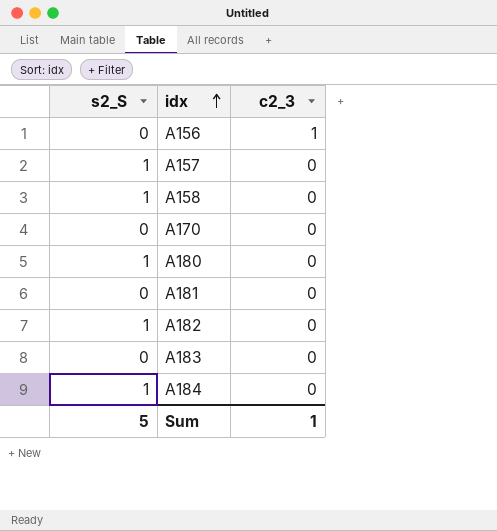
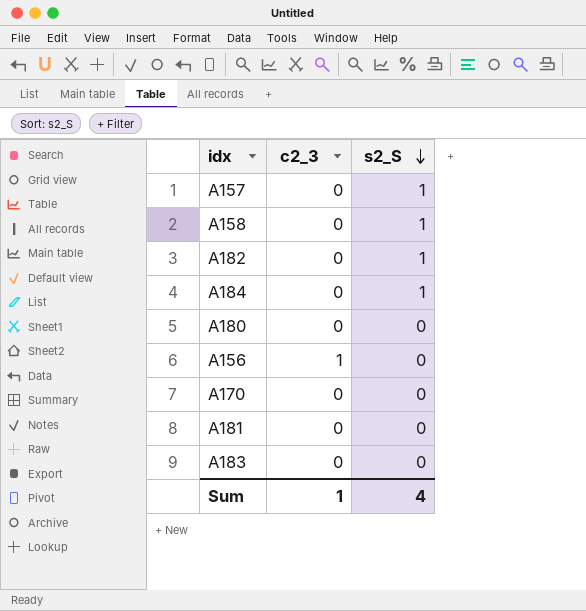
row order: idx ascending -> s2_S descending
column s2_S | position: 1 -> 3
A180 | s2_S: 1 -> 0
Sum | s2_S: 5 -> 4

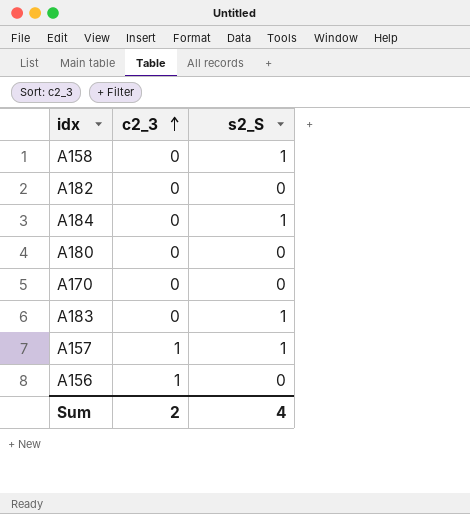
row order: s2_S descending -> c2_3 ascending
row A181: 0 | 0 -> none
A182 | s2_S: 1 -> 0
A183 | s2_S: 0 -> 1
A157 | c2_3: 0 -> 1
Sum | c2_3: 1 -> 2

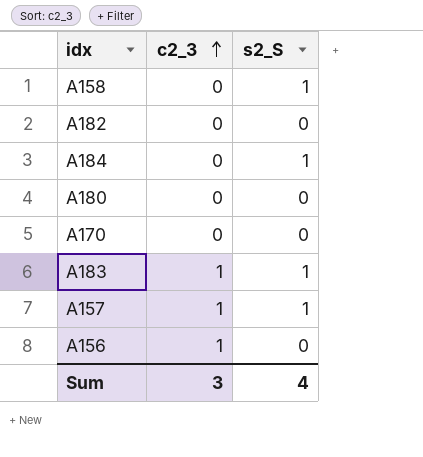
A183 | c2_3: 0 -> 1
Sum | c2_3: 2 -> 3

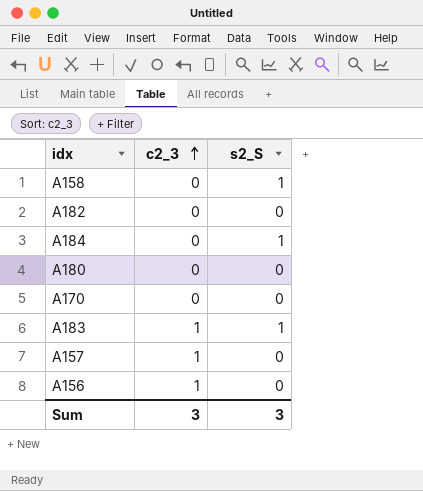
A157 | s2_S: 1 -> 0
Sum | s2_S: 4 -> 3

